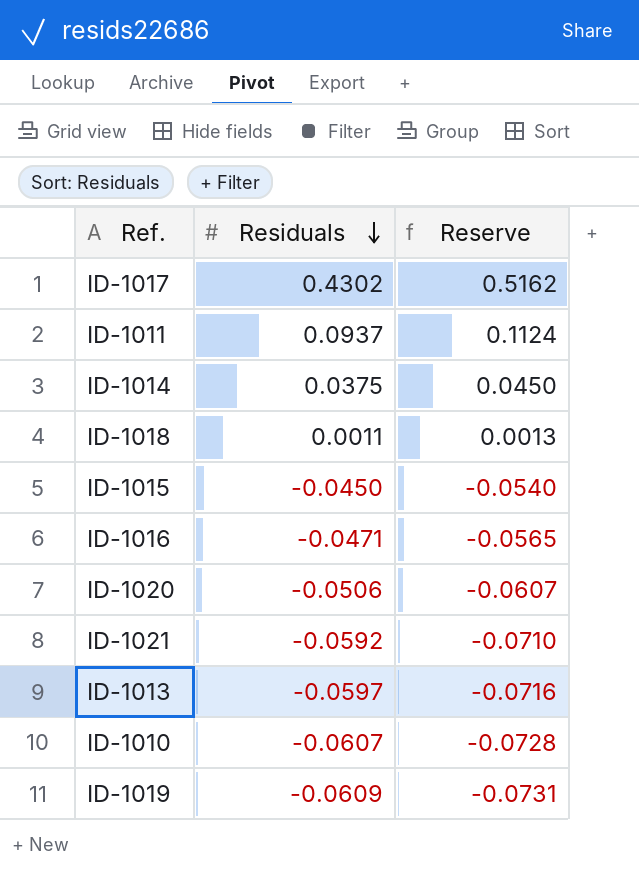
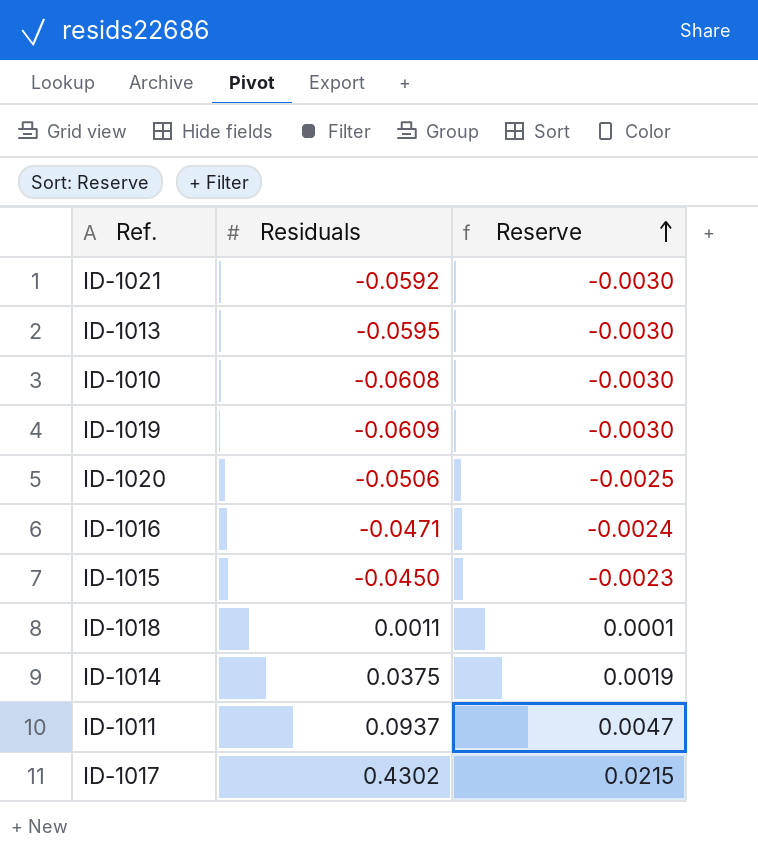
row order: Residuals descending -> Reserve ascending
column Reserve | formula: [Residuals] * 1.2 -> [Residuals] * 0.05
ID-1013 | Residuals: -0.0597 -> -0.0595
ID-1010 | Residuals: -0.0607 -> -0.0608

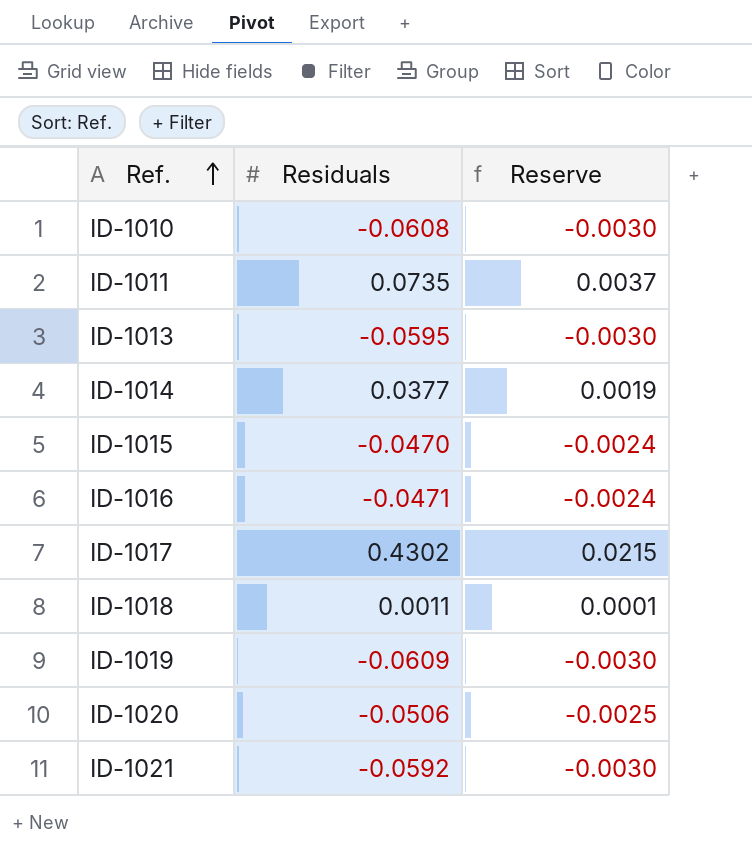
row order: Reserve ascending -> Ref. ascending
ID-1011 | Residuals: 0.0937 -> 0.0735
ID-1011 | Reserve: 0.0047 -> 0.0037
ID-1014 | Residuals: 0.0375 -> 0.0377
ID-1015 | Residuals: -0.0450 -> -0.0470
ID-1015 | Reserve: -0.0023 -> -0.0024

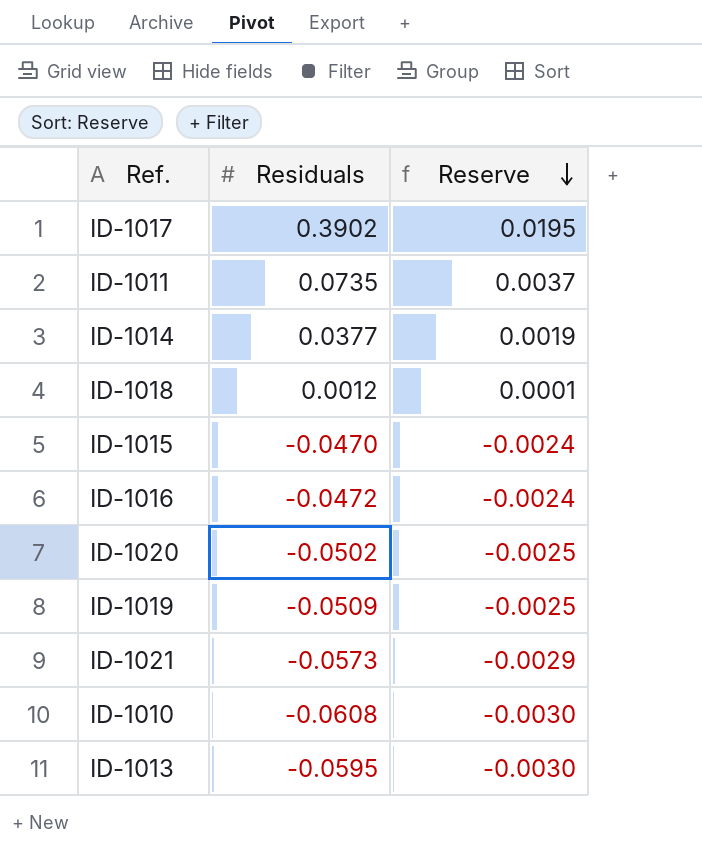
row order: Ref. ascending -> Reserve descending
ID-1017 | Residuals: 0.4302 -> 0.3902
ID-1017 | Reserve: 0.0215 -> 0.0195
ID-1018 | Residuals: 0.0011 -> 0.0012
ID-1016 | Residuals: -0.0471 -> -0.0472
ID-1020 | Residuals: -0.0506 -> -0.0502
ID-1019 | Residuals: -0.0609 -> -0.0509
ID-1019 | Reserve: -0.0030 -> -0.0025
ID-1021 | Residuals: -0.0592 -> -0.0573
ID-1021 | Reserve: -0.0030 -> -0.0029

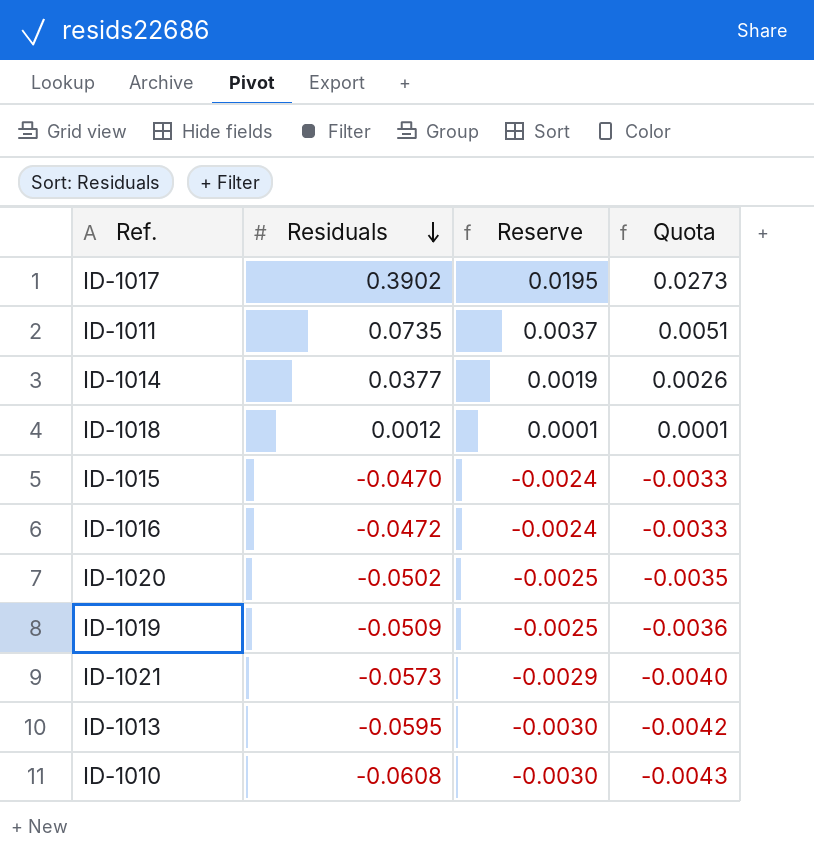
row order: Reserve descending -> Residuals descending
column Quota | formula: none -> [Residuals] * 0.07

